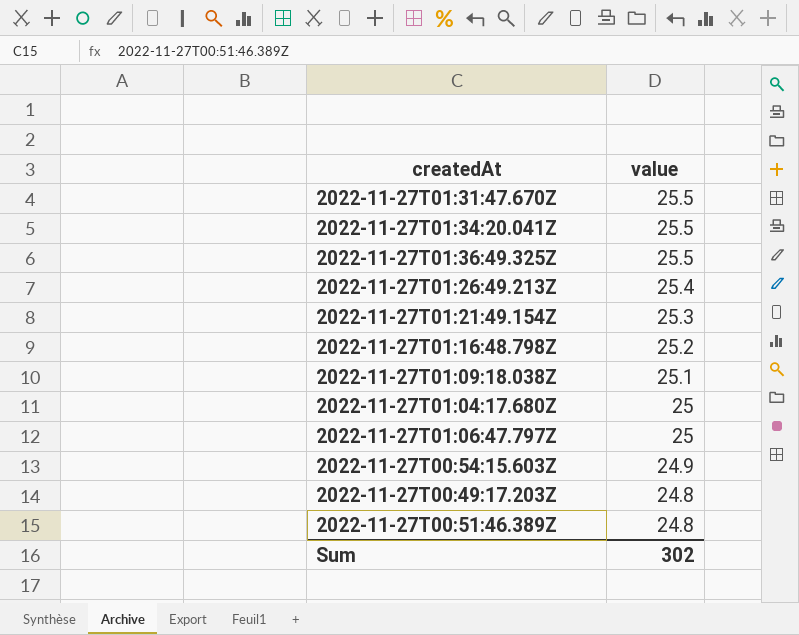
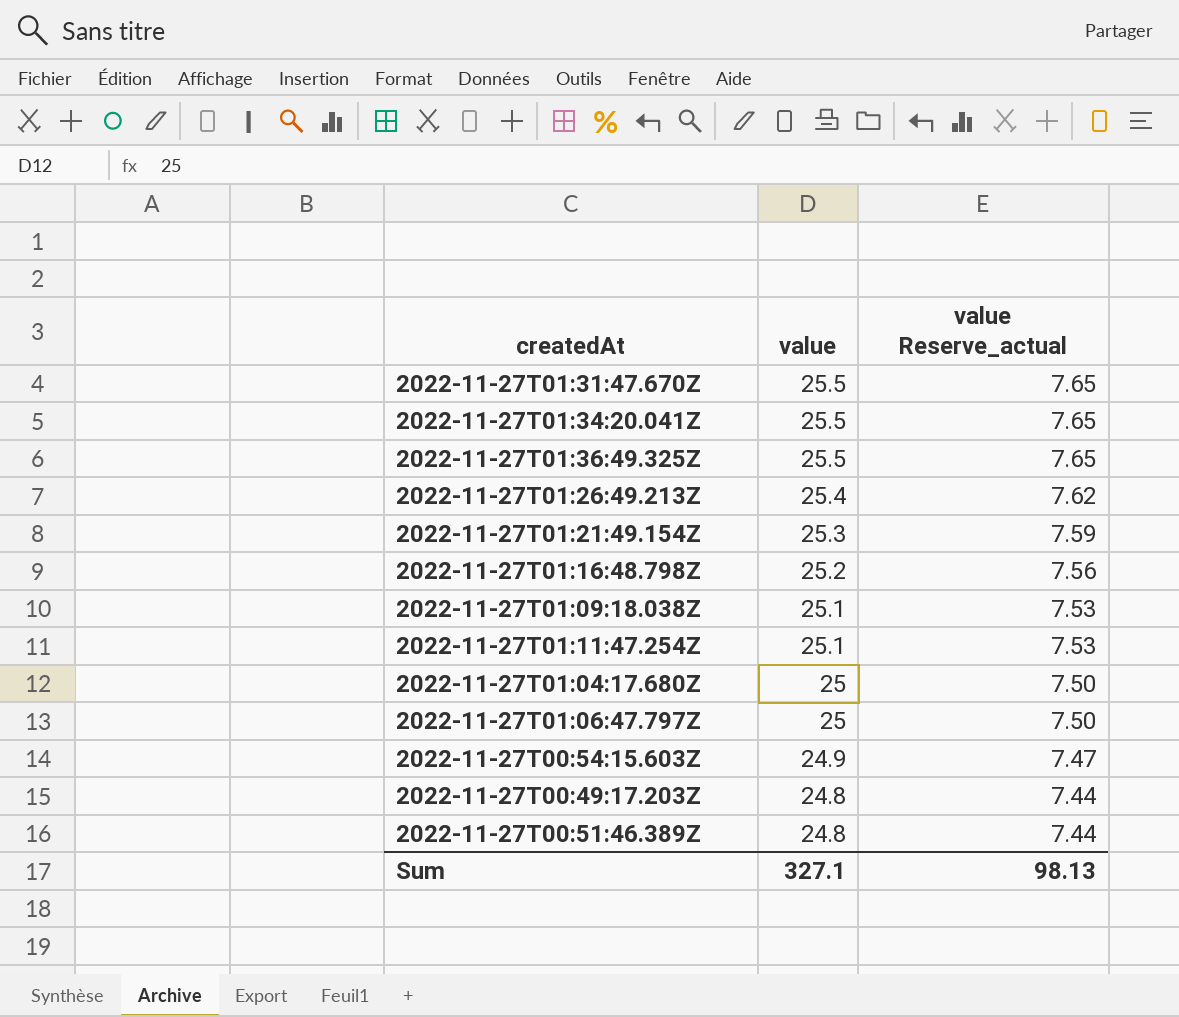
column value Reserve_actual | formula: none -> [value] * 0.3
row 2022-11-27T01:11:47.254Z: none -> 25.1 | 7.53
Sum | value: 302 -> 327.1

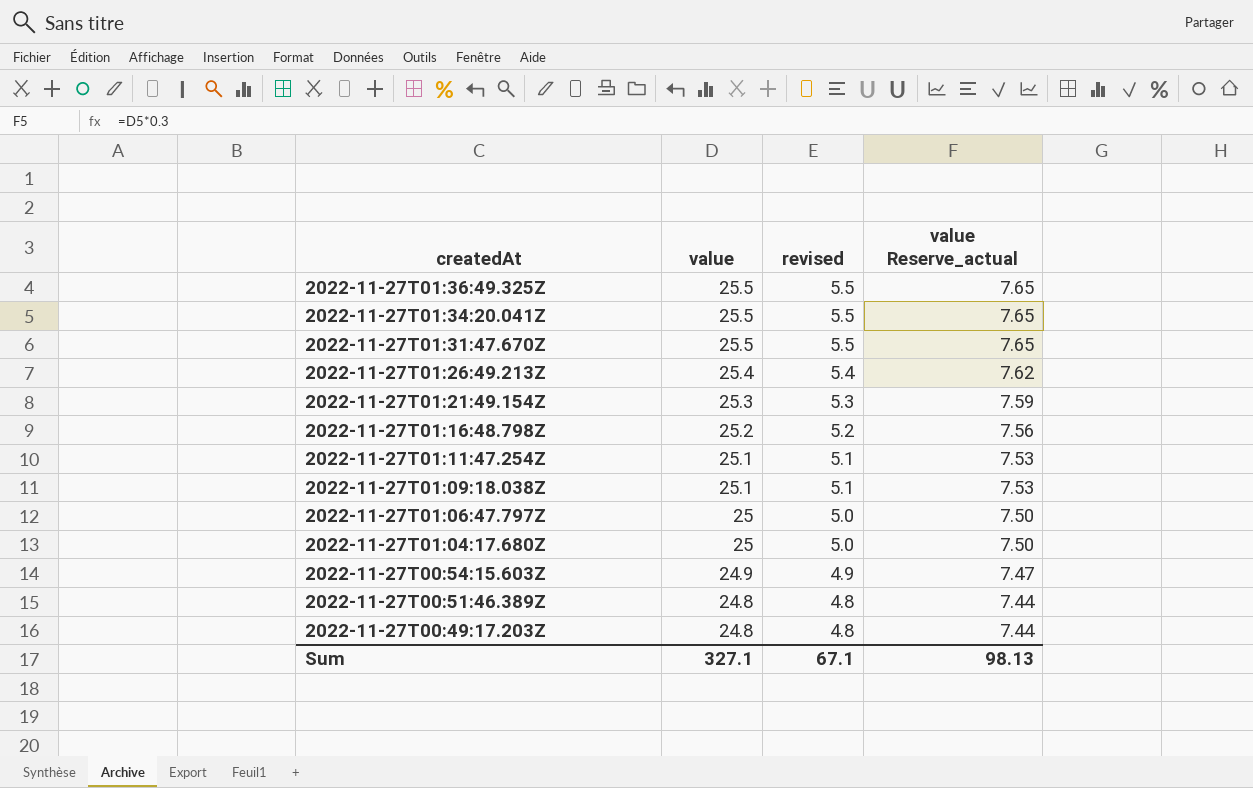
row order: value descending -> createdAt descending
column revised | formula: none -> [value] - 20

